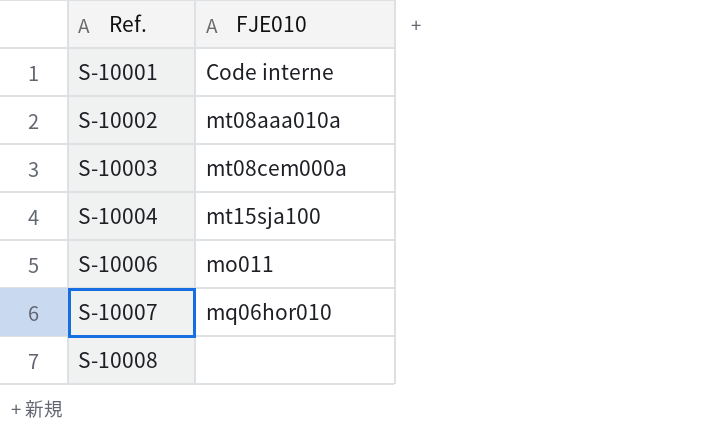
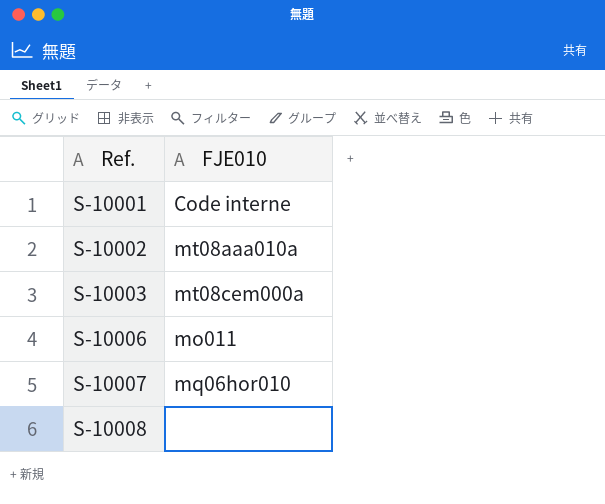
row S-10004: mt15sja100 -> none

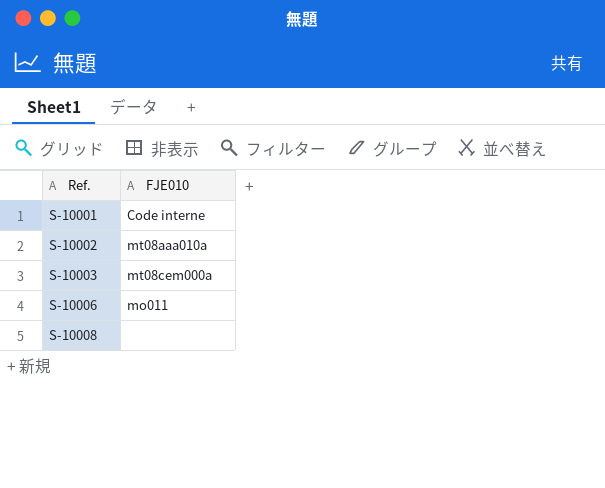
row S-10007: mq06hor010 -> none

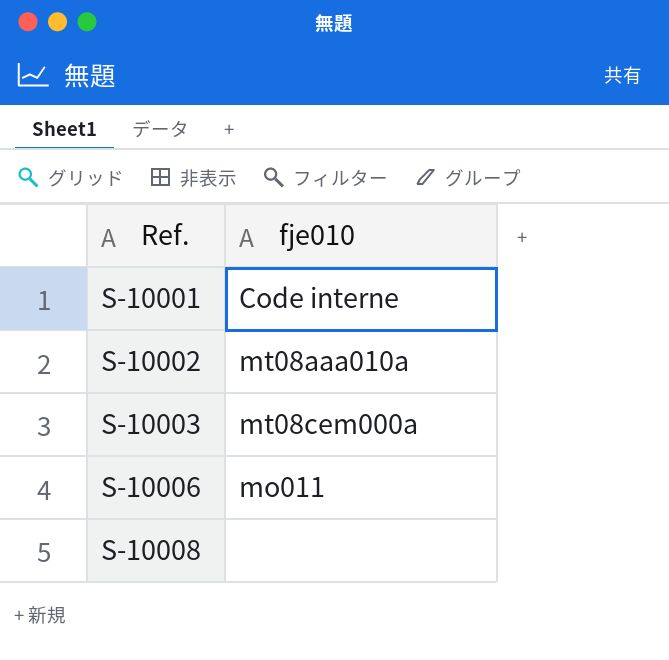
column name: FJE010 -> fje010

